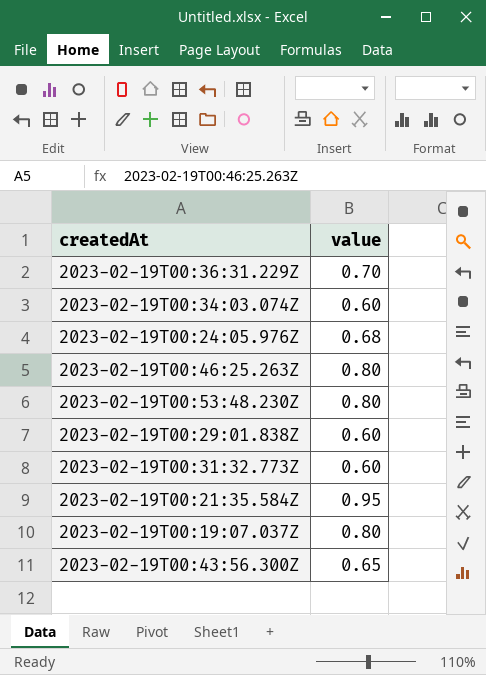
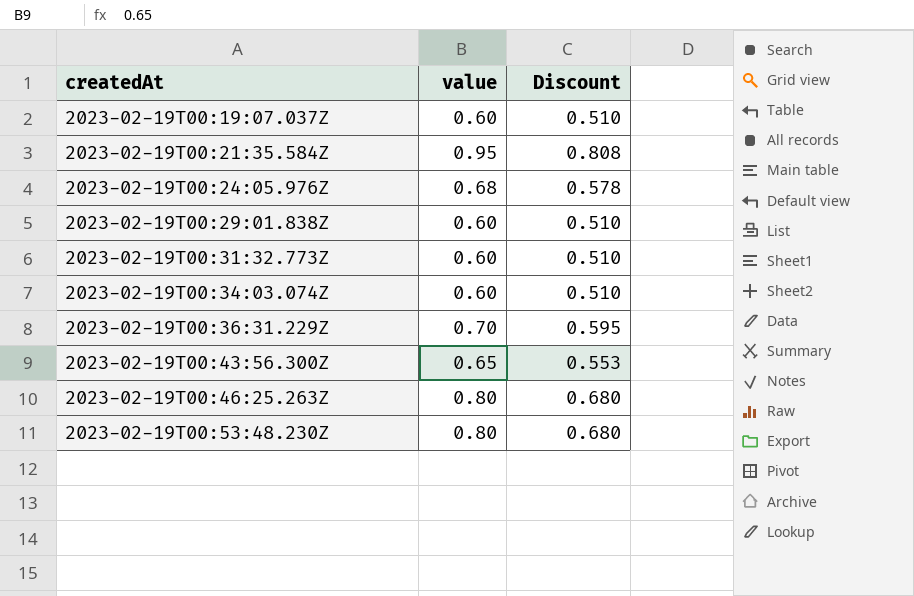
row order: none -> createdAt ascending
column Discount | formula: none -> [value] * 0.85
2023-02-19T00:19:07.037Z | value: 0.80 -> 0.60

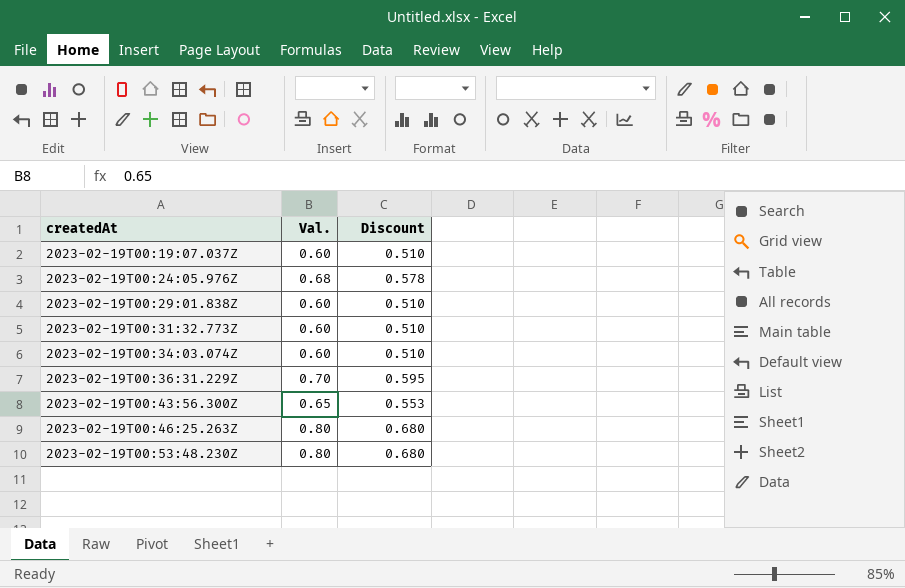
column name: value -> Val.
row 2023-02-19T00:21:35.584Z: 0.95 | 0.808 -> none

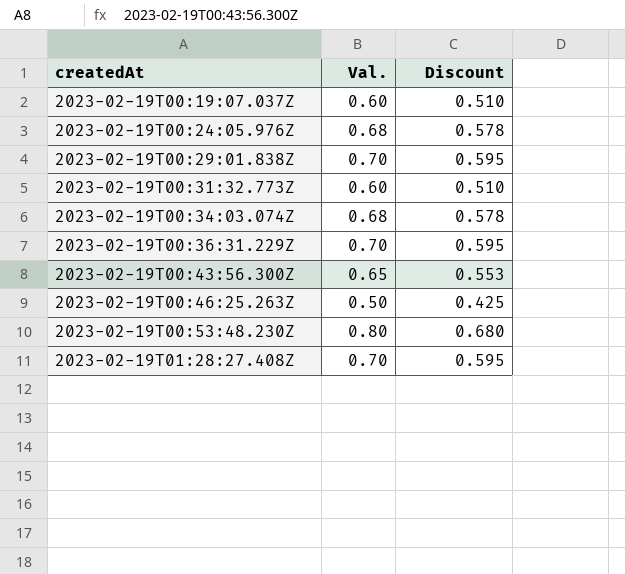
2023-02-19T00:29:01.838Z | Val.: 0.60 -> 0.70
2023-02-19T00:29:01.838Z | Discount: 0.510 -> 0.595
2023-02-19T00:34:03.074Z | Val.: 0.60 -> 0.68
2023-02-19T00:34:03.074Z | Discount: 0.510 -> 0.578
2023-02-19T00:46:25.263Z | Val.: 0.80 -> 0.50
2023-02-19T00:46:25.263Z | Discount: 0.680 -> 0.425
row 2023-02-19T01:28:27.408Z: none -> 0.70 | 0.595

